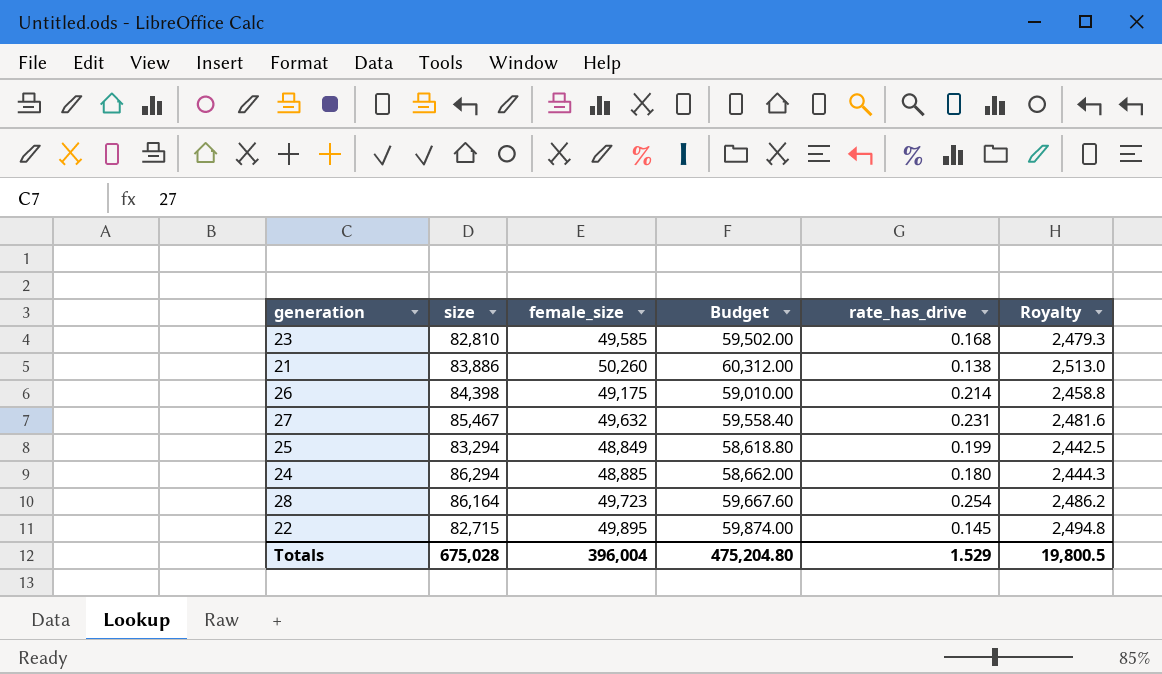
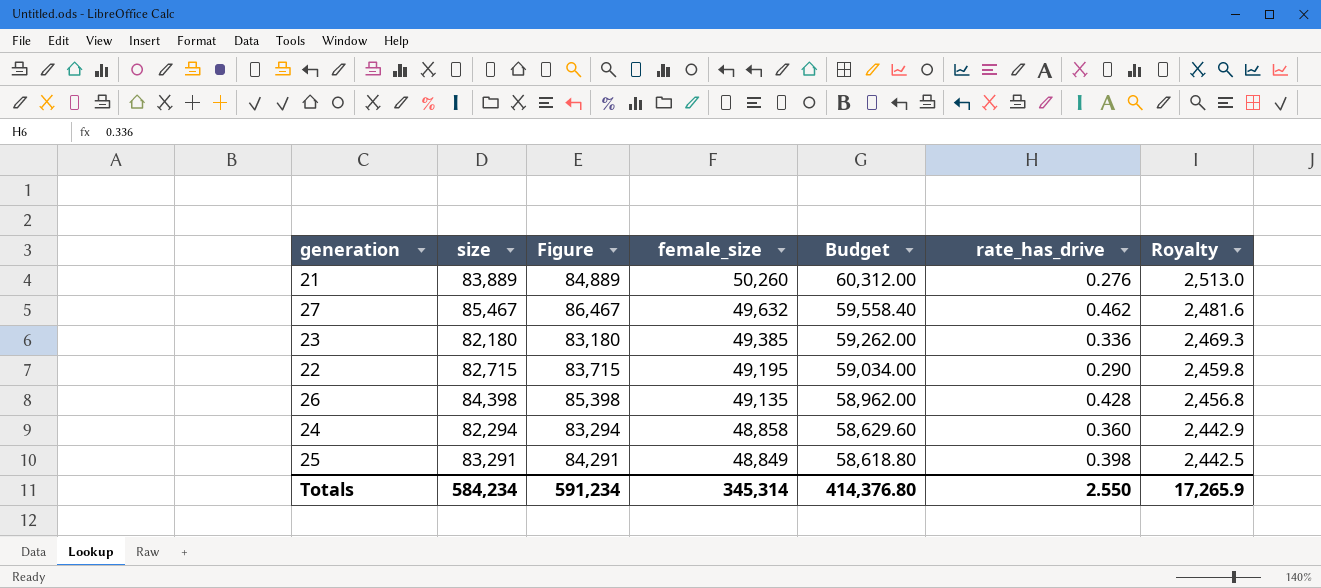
row order: none -> female_size descending
column Figure | formula: none -> [size] + 1000
row 28: 86,164 | 49,723 | 59,667.60 | 0.254 | 2,486.2 -> none
21 | size: 83,886 -> 83,889
21 | rate_has_drive: 0.138 -> 0.276
27 | rate_has_drive: 0.231 -> 0.462
23 | size: 82,810 -> 82,180
23 | female_size: 49,585 -> 49,385
23 | Budget: 59,502.00 -> 59,262.00
23 | rate_has_drive: 0.168 -> 0.336
23 | Royalty: 2,479.3 -> 2,469.3
22 | female_size: 49,895 -> 49,195
22 | Budget: 59,874.00 -> 59,034.00
22 | rate_has_drive: 0.145 -> 0.290
22 | Royalty: 2,494.8 -> 2,459.8
26 | female_size: 49,175 -> 49,135
26 | Budget: 59,010.00 -> 58,962.00
26 | rate_has_drive: 0.214 -> 0.428
26 | Royalty: 2,458.8 -> 2,456.8
24 | size: 86,294 -> 82,294
24 | female_size: 48,885 -> 48,858
24 | Budget: 58,662.00 -> 58,629.60
24 | rate_has_drive: 0.180 -> 0.360
24 | Royalty: 2,444.3 -> 2,442.9
25 | size: 83,294 -> 83,291
25 | rate_has_drive: 0.199 -> 0.398
Totals | size: 675,028 -> 584,234
Totals | female_size: 396,004 -> 345,314
Totals | Budget: 475,204.80 -> 414,376.80
Totals | rate_has_drive: 1.529 -> 2.550
Totals | Royalty: 19,800.5 -> 17,265.9

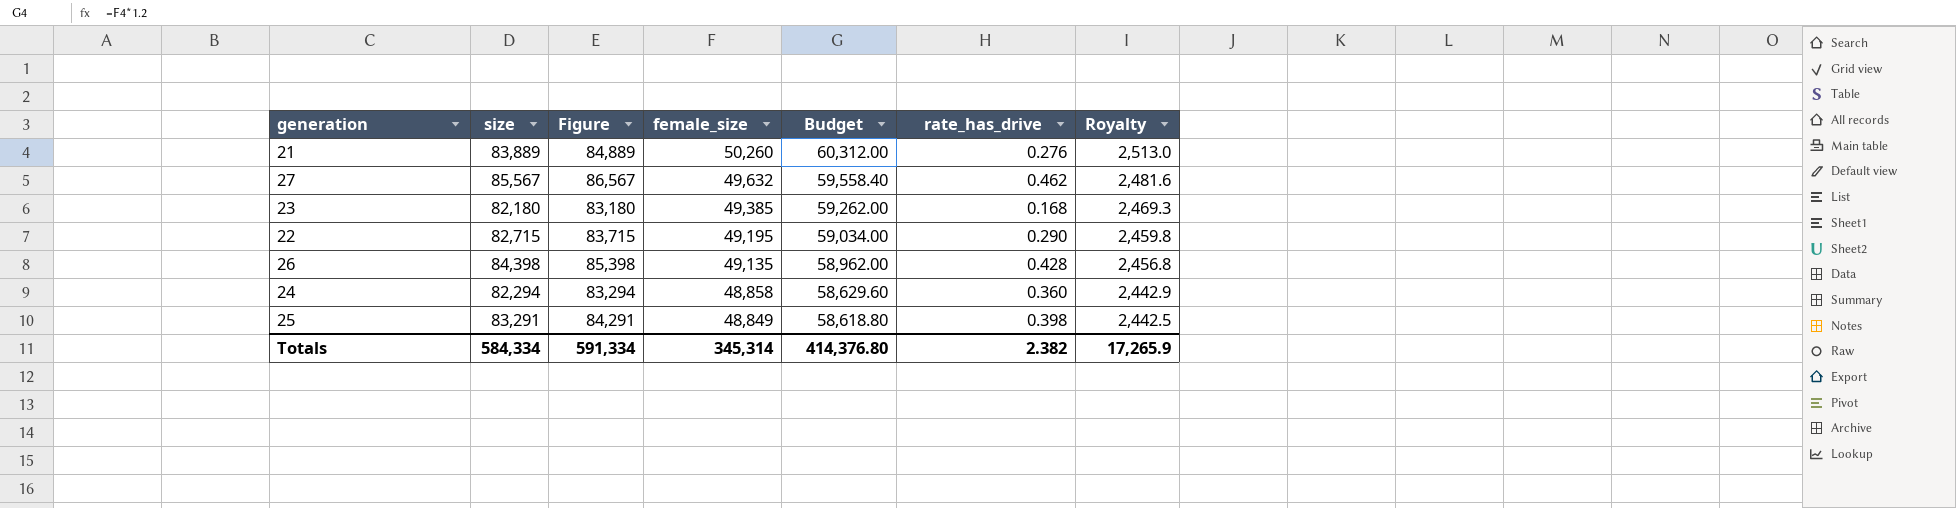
27 | size: 85,467 -> 85,567
27 | Figure: 86,467 -> 86,567
23 | rate_has_drive: 0.336 -> 0.168
Totals | size: 584,234 -> 584,334
Totals | Figure: 591,234 -> 591,334
Totals | rate_has_drive: 2.550 -> 2.382

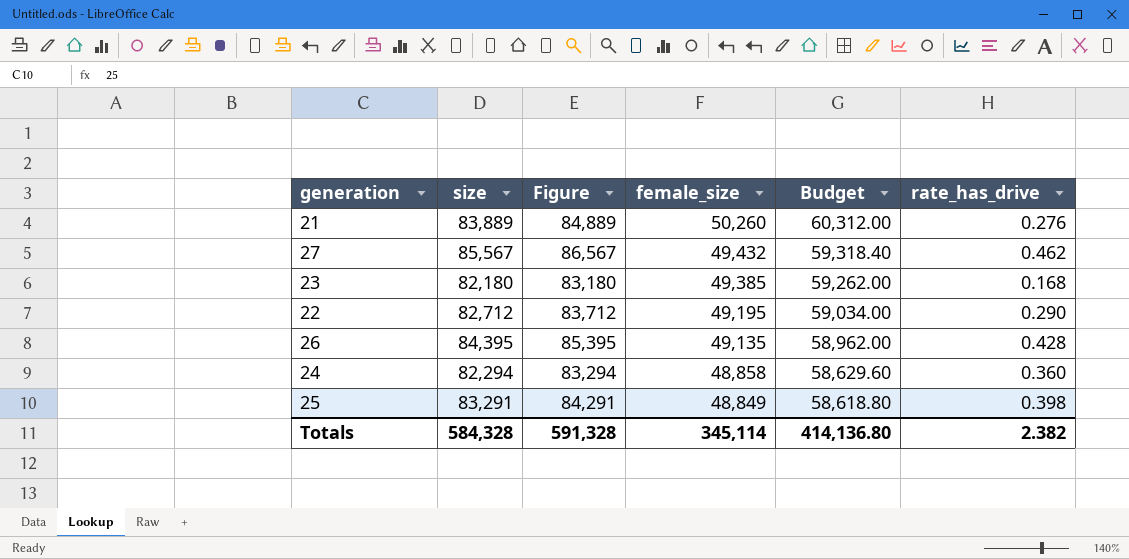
column Royalty | formula: [female_size] * 0.05 -> none
27 | female_size: 49,632 -> 49,432
27 | Budget: 59,558.40 -> 59,318.40
22 | size: 82,715 -> 82,712
22 | Figure: 83,715 -> 83,712
26 | size: 84,398 -> 84,395
26 | Figure: 85,398 -> 85,395
Totals | size: 584,334 -> 584,328
Totals | Figure: 591,334 -> 591,328
Totals | female_size: 345,314 -> 345,114
Totals | Budget: 414,376.80 -> 414,136.80

